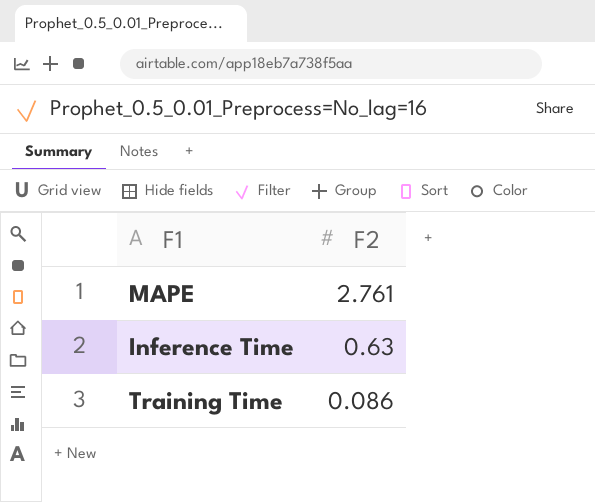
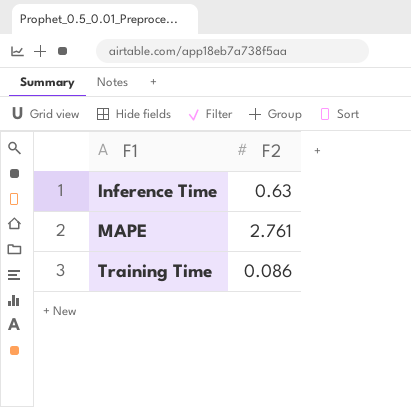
row order: F2 descending -> F1 ascending

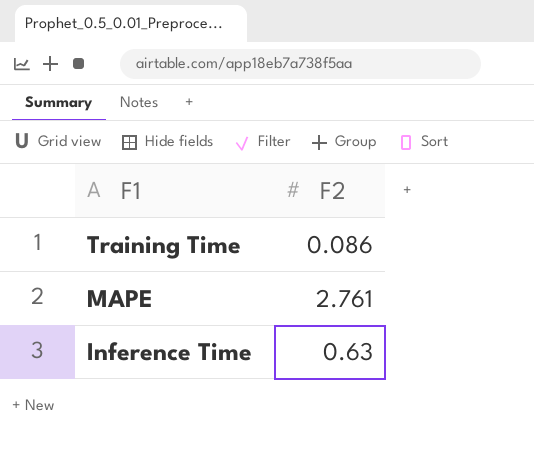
row order: F1 ascending -> F1 descending

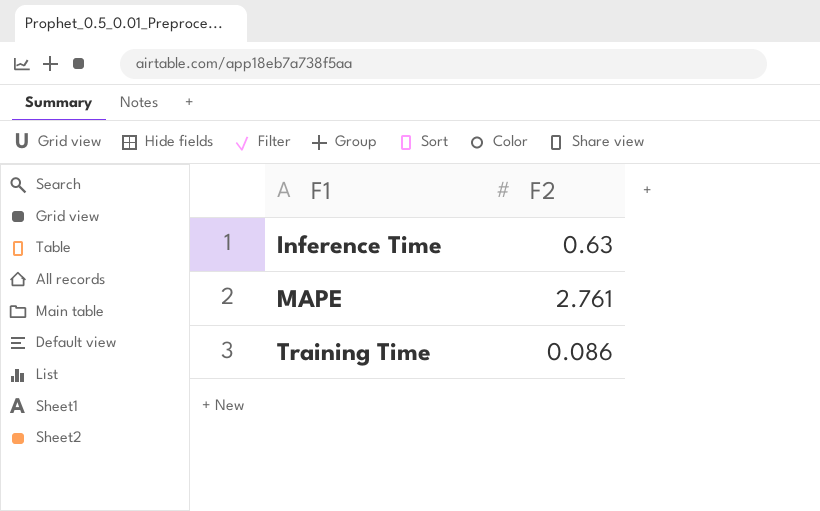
row order: F1 descending -> F1 ascending

